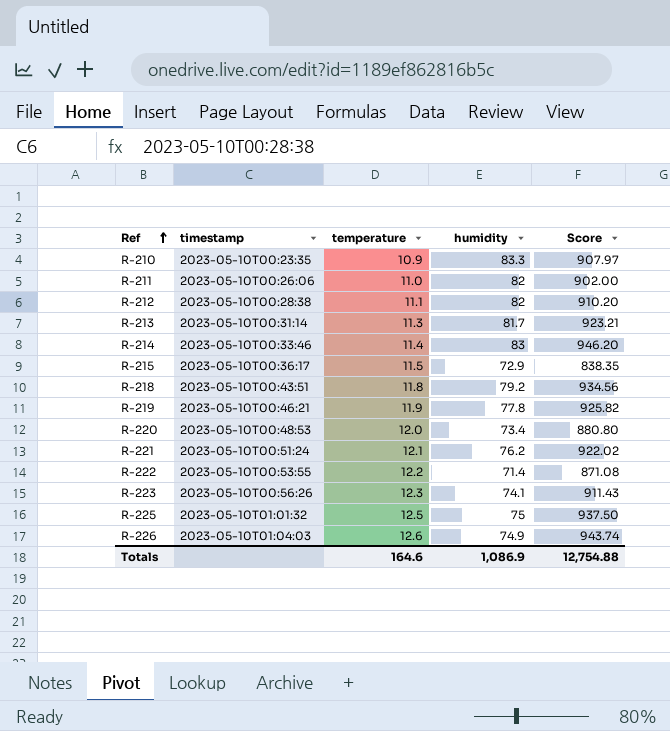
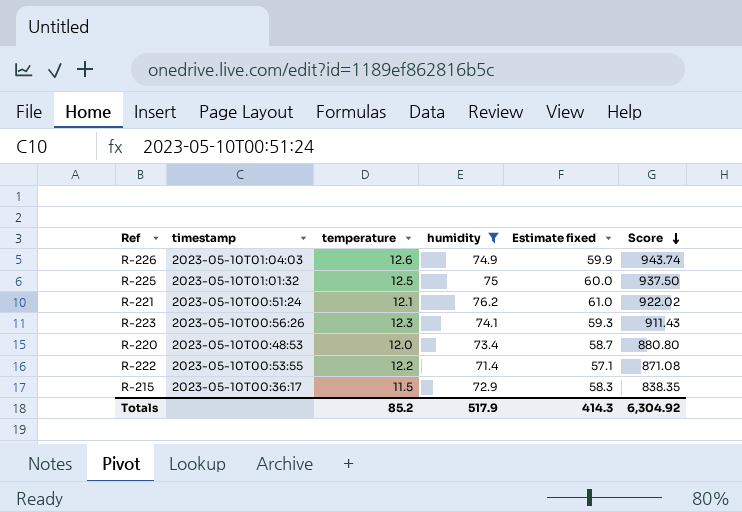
filter: none -> humidity <= 76.2
row order: Ref ascending -> Score descending
column Estimate fixed | formula: none -> [humidity] * 0.8
Totals | temperature: 164.6 -> 85.2
Totals | humidity: 1,086.9 -> 517.9
Totals | Score: 12,754.88 -> 6,304.92

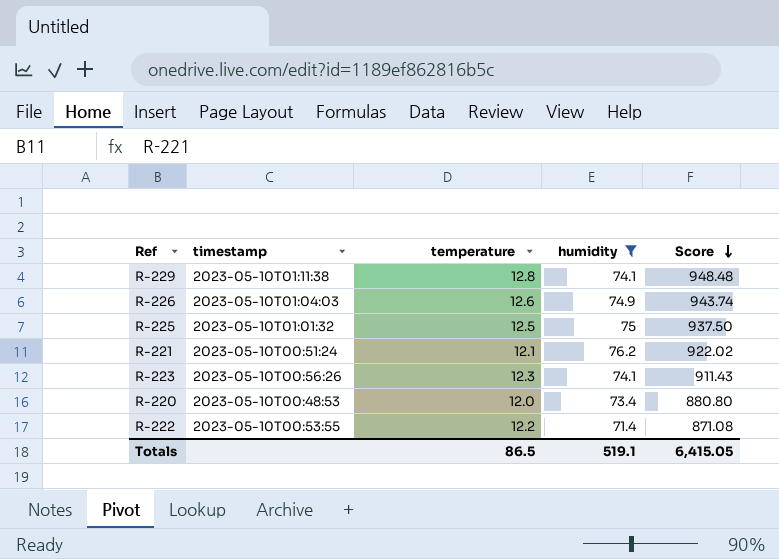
column Estimate fixed | formula: [humidity] * 0.8 -> none
row R-215: 2023-05-10T00:36:17 | 11.5 | 72.9 | 58.3 | 838.35 -> none
row R-229: none -> 2023-05-10T01:11:38 | 12.8 | 74.1 | 948.48
Totals | temperature: 85.2 -> 86.5
Totals | humidity: 517.9 -> 519.1
Totals | Score: 6,304.92 -> 6,415.05

